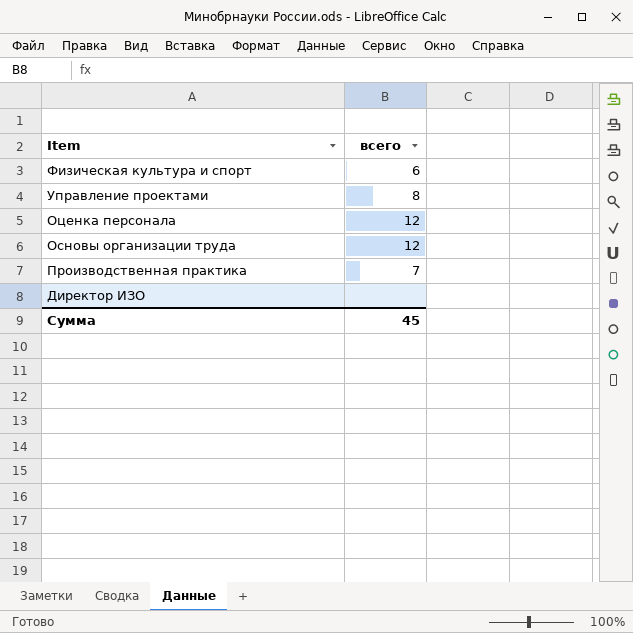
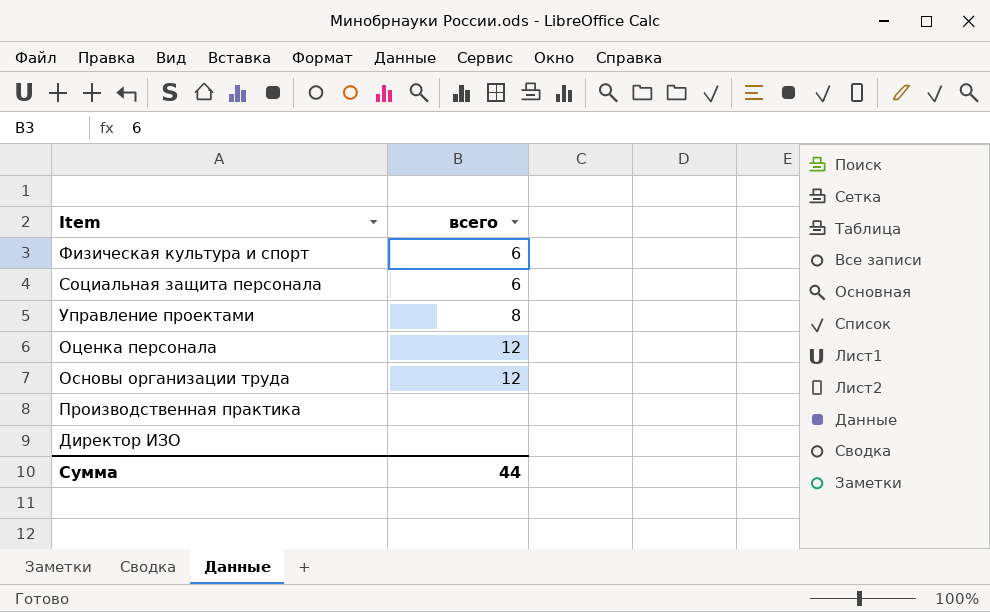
row Социальная защита персонала: none -> 6
Производственная практика | всего: 7 -> none
Сумма | всего: 45 -> 44

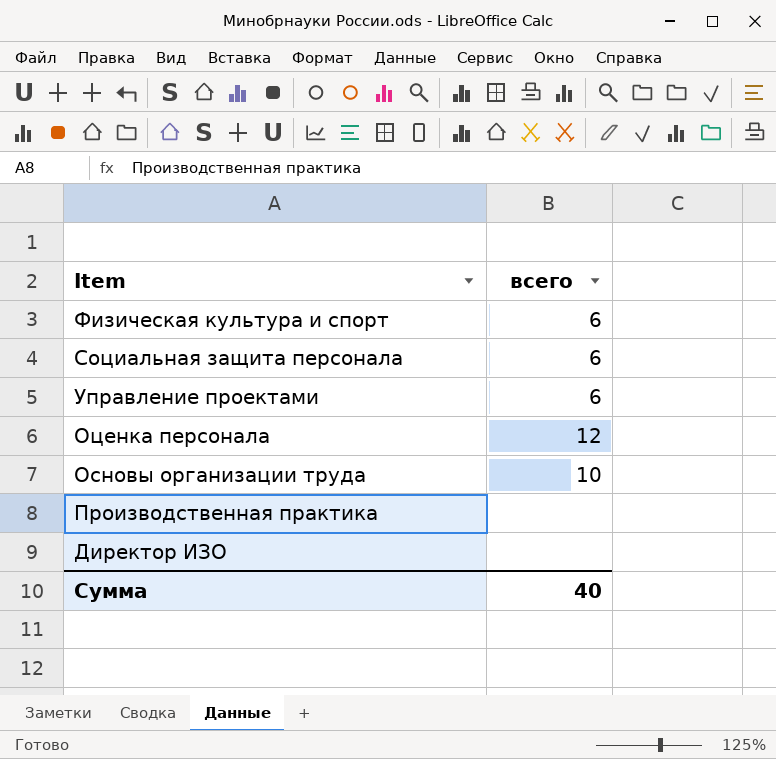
Управление проектами | всего: 8 -> 6
Основы организации труда | всего: 12 -> 10
Сумма | всего: 44 -> 40

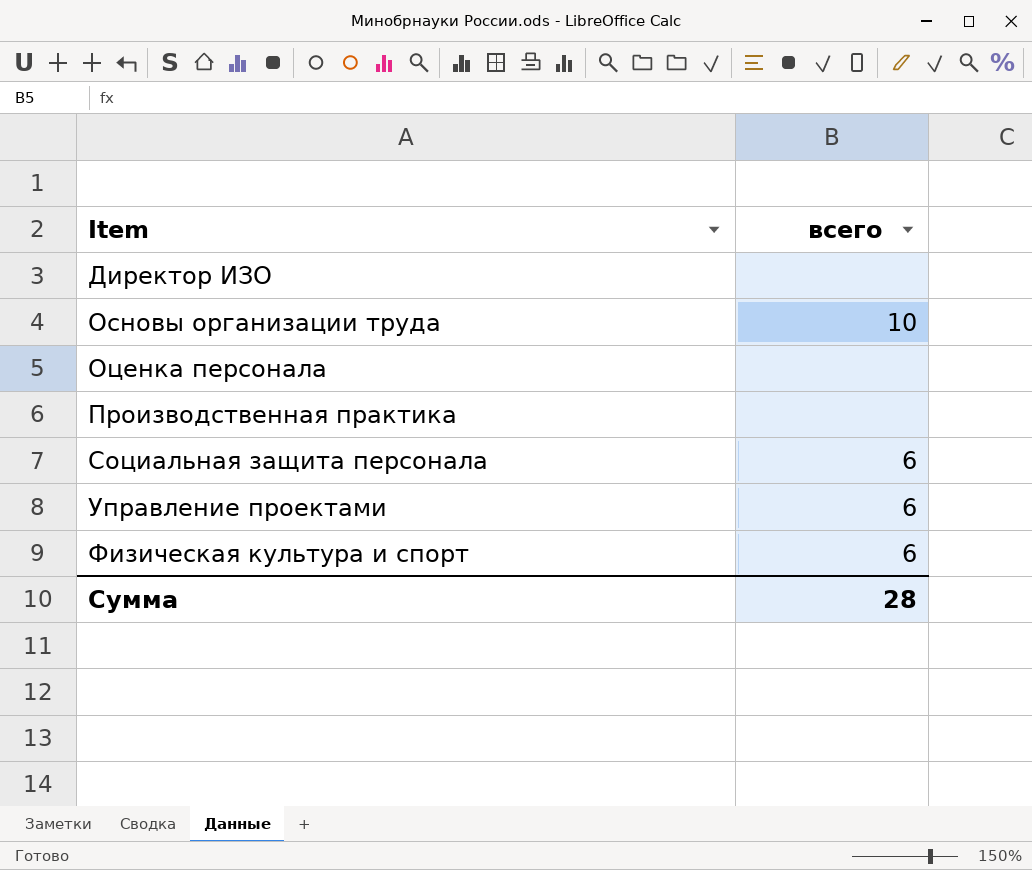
row order: none -> Item ascending
Оценка персонала | всего: 12 -> none
Сумма | всего: 40 -> 28

